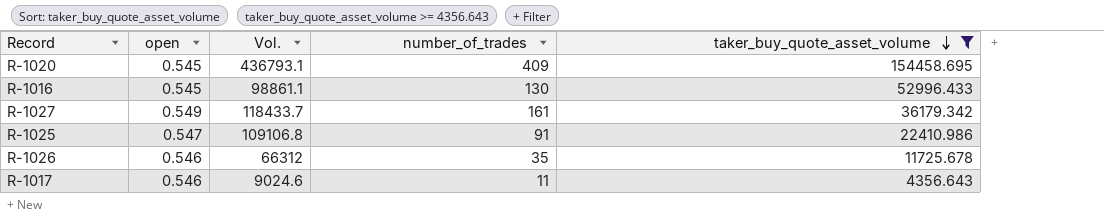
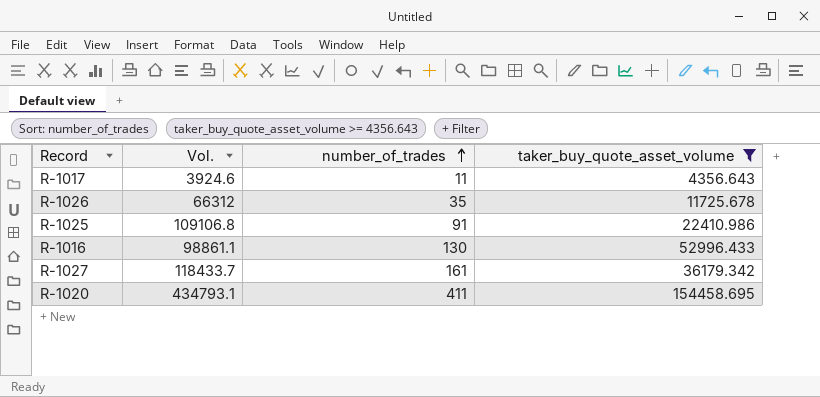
row order: taker_buy_quote_asset_volume descending -> number_of_trades ascending
column open | position: 2 -> none
R-1017 | Vol.: 9024.6 -> 3924.6
R-1020 | Vol.: 436793.1 -> 434793.1
R-1020 | number_of_trades: 409 -> 411

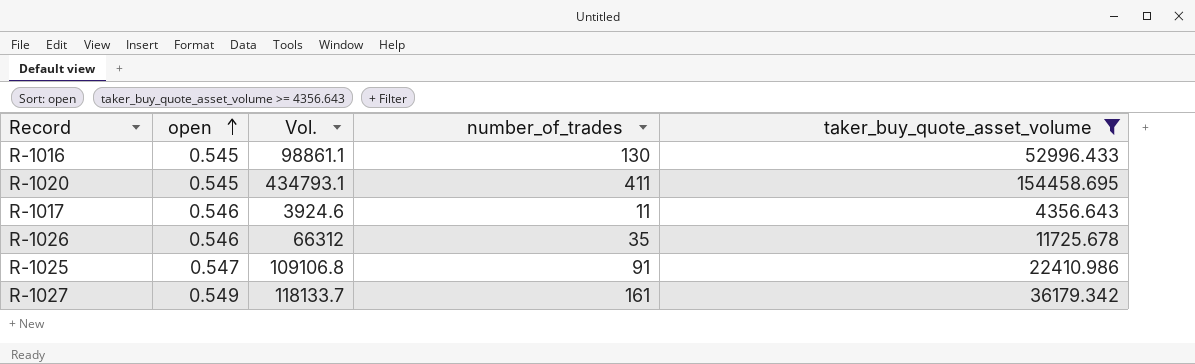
row order: number_of_trades ascending -> open ascending
column open | position: none -> 2
R-1027 | Vol.: 118433.7 -> 118133.7

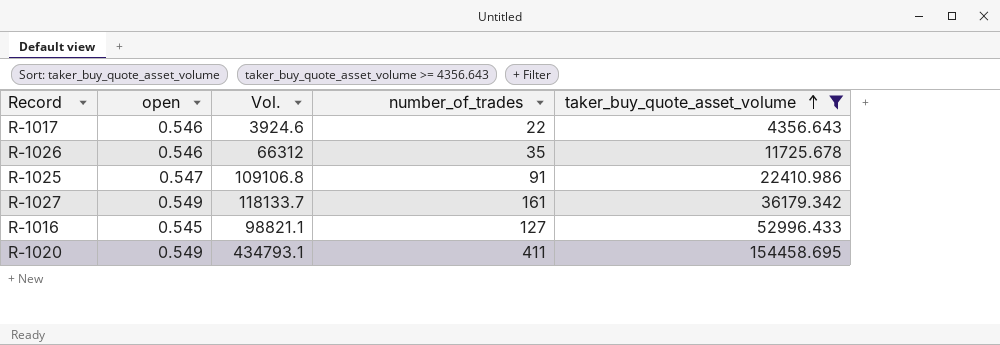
row order: open ascending -> taker_buy_quote_asset_volume ascending
R-1017 | number_of_trades: 11 -> 22
R-1016 | Vol.: 98861.1 -> 98821.1
R-1016 | number_of_trades: 130 -> 127
R-1020 | open: 0.545 -> 0.549

